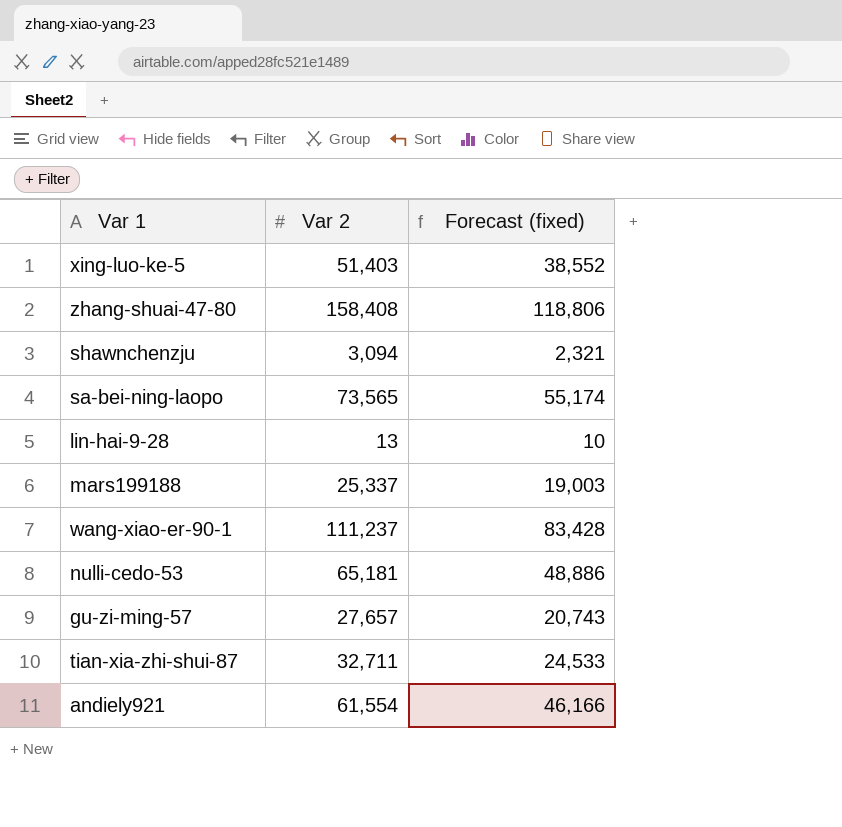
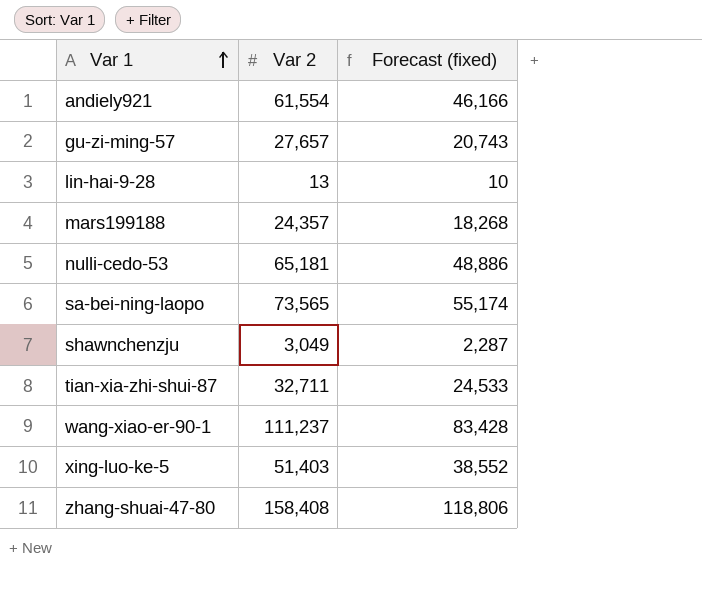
row order: none -> Var 1 ascending
mars199188 | Var 2: 25,337 -> 24,357
mars199188 | Forecast (fixed): 19,003 -> 18,268
shawnchenzju | Var 2: 3,094 -> 3,049
shawnchenzju | Forecast (fixed): 2,321 -> 2,287

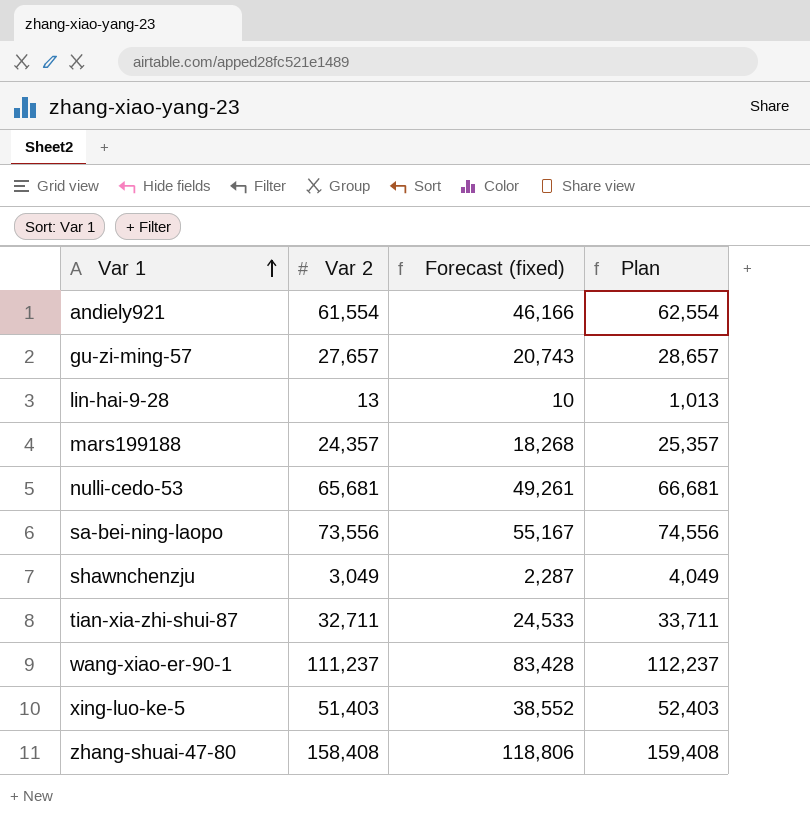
column Plan | formula: none -> [Var 2] + 1000
nulli-cedo-53 | Var 2: 65,181 -> 65,681
nulli-cedo-53 | Forecast (fixed): 48,886 -> 49,261
sa-bei-ning-laopo | Var 2: 73,565 -> 73,556
sa-bei-ning-laopo | Forecast (fixed): 55,174 -> 55,167

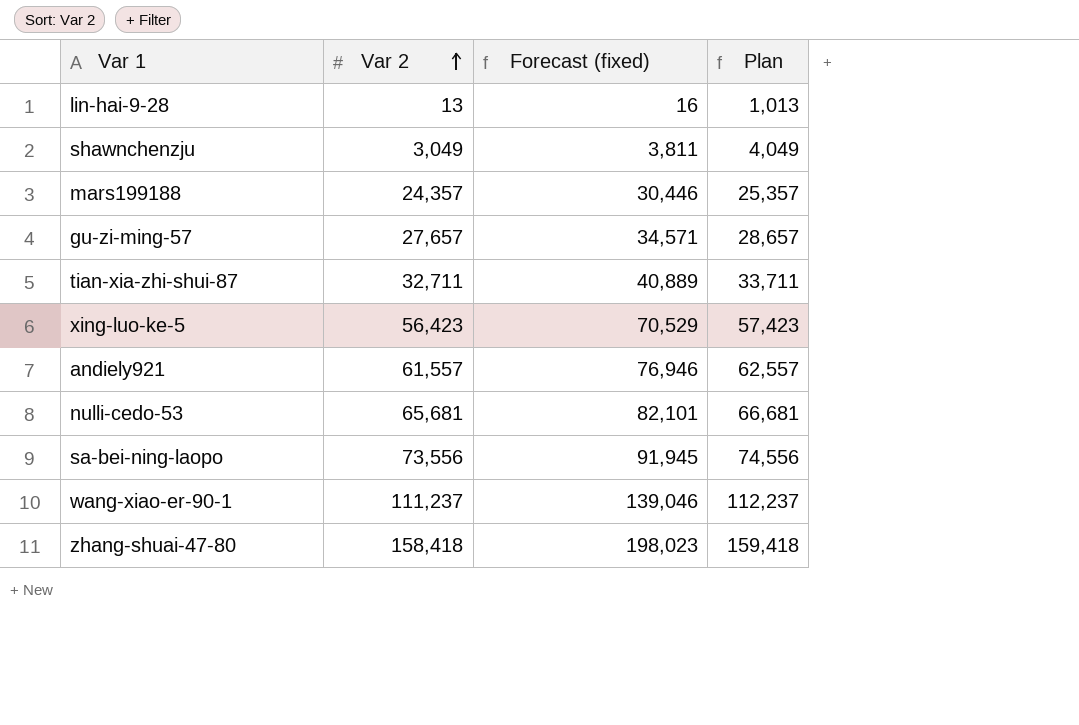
row order: Var 1 ascending -> Var 2 ascending
column Forecast (fixed) | formula: [Var 2] * 0.75 -> [Var 2] * 1.25
xing-luo-ke-5 | Var 2: 51,403 -> 56,423
xing-luo-ke-5 | Plan: 52,403 -> 57,423
andiely921 | Var 2: 61,554 -> 61,557
andiely921 | Plan: 62,554 -> 62,557
zhang-shuai-47-80 | Var 2: 158,408 -> 158,418
zhang-shuai-47-80 | Plan: 159,408 -> 159,418

